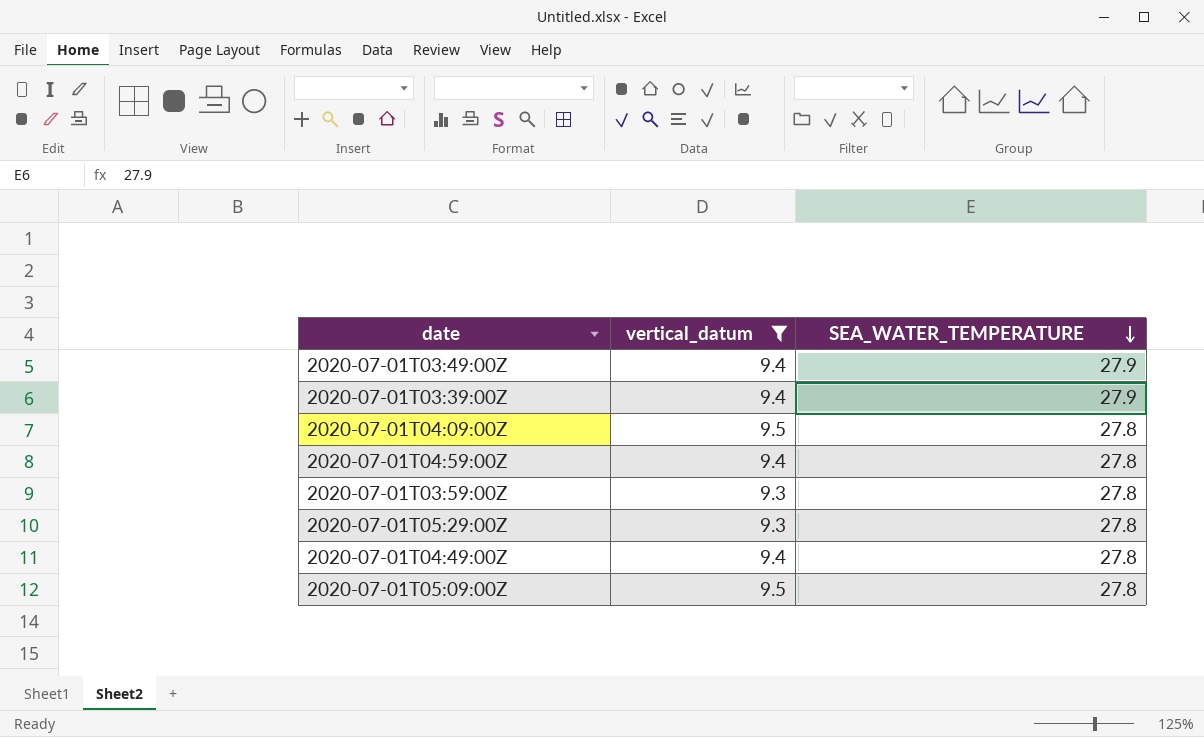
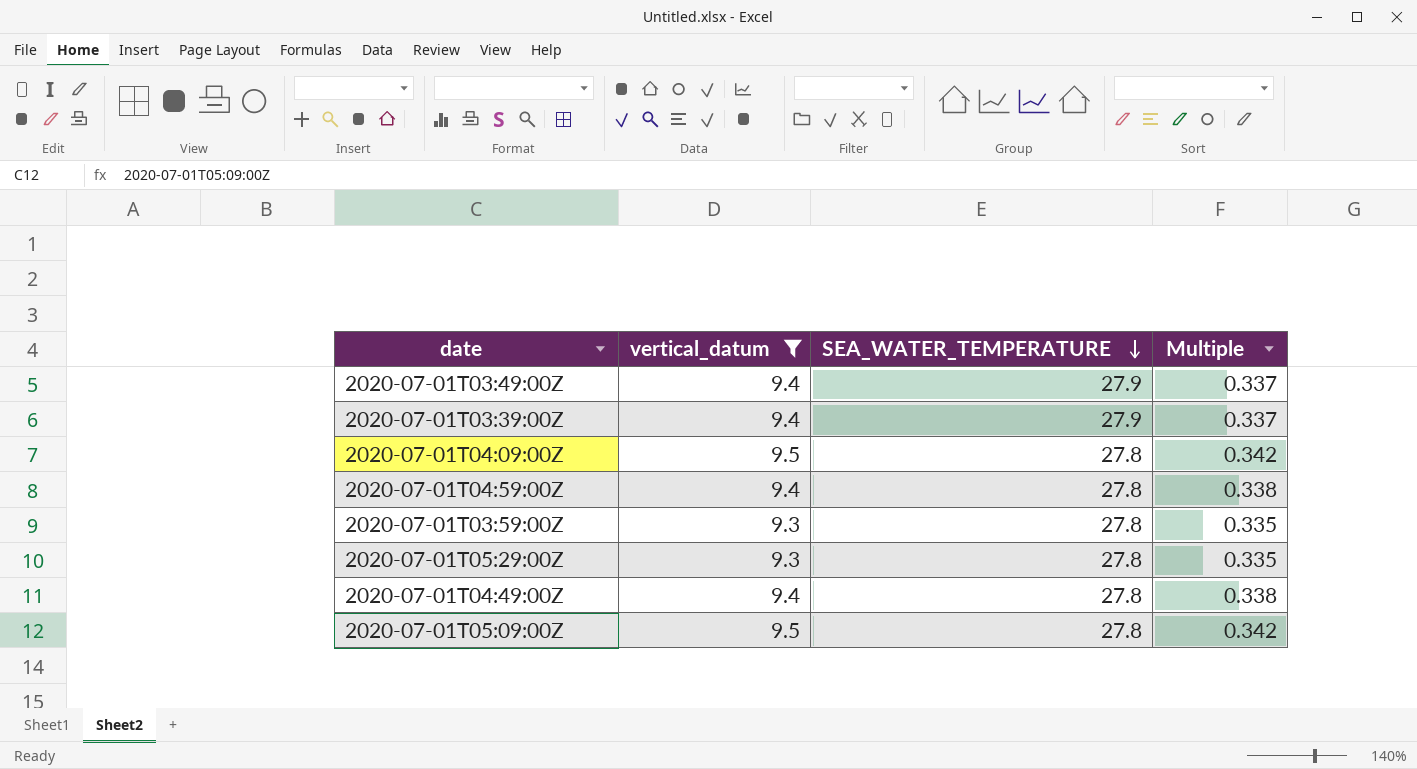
column Multiple | formula: none -> [vertical_datum] / [SEA_WATER_TEMPERATURE]

